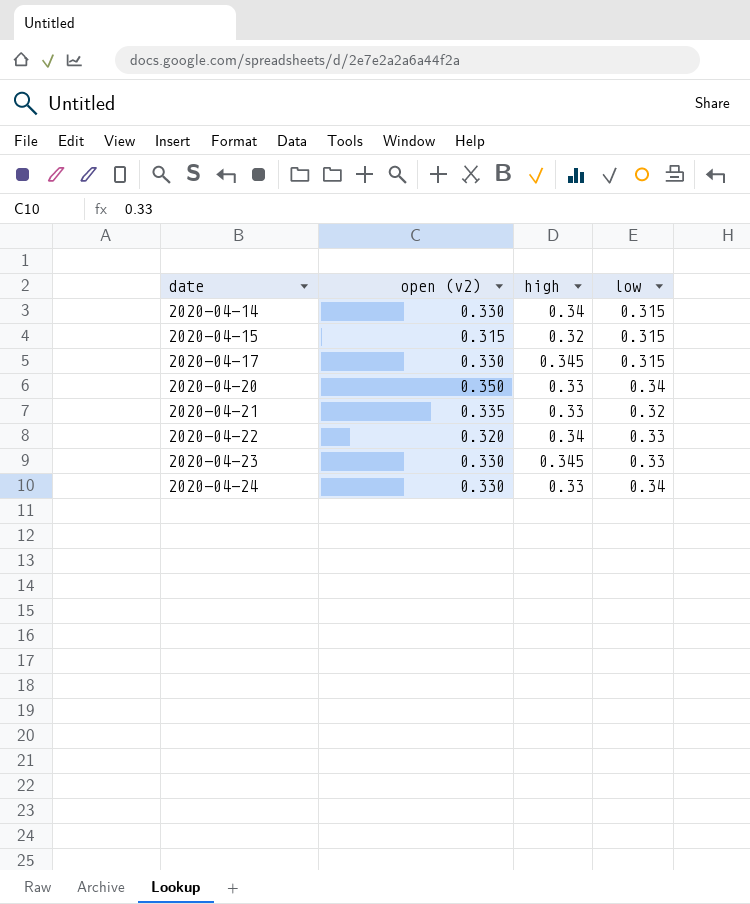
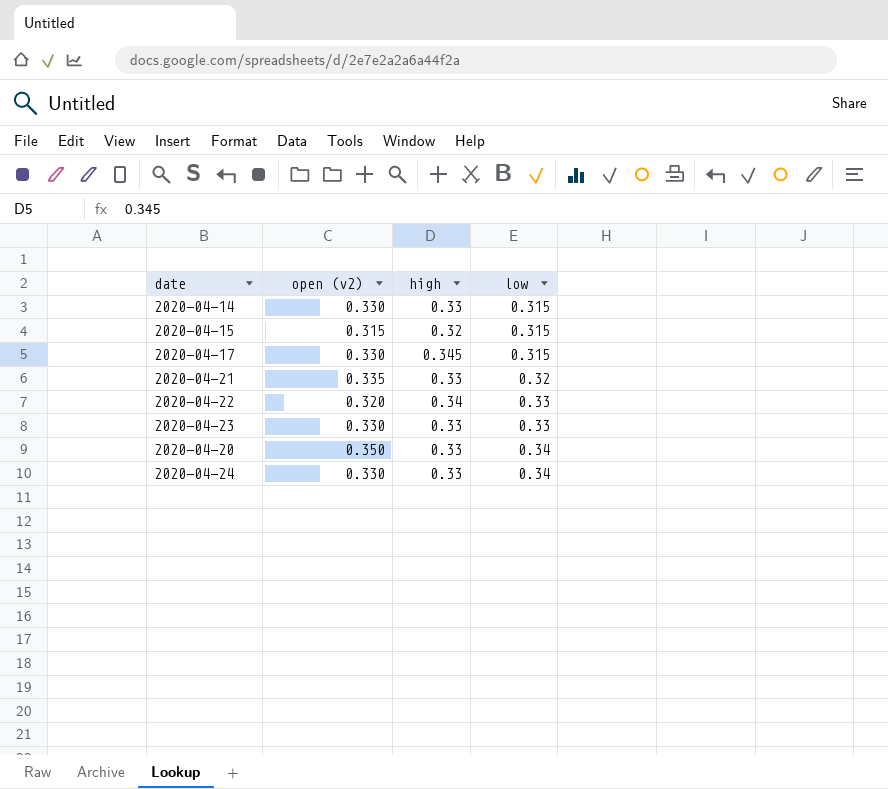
row order: date ascending -> low ascending
2020-04-14 | high: 0.34 -> 0.33
2020-04-23 | high: 0.345 -> 0.33

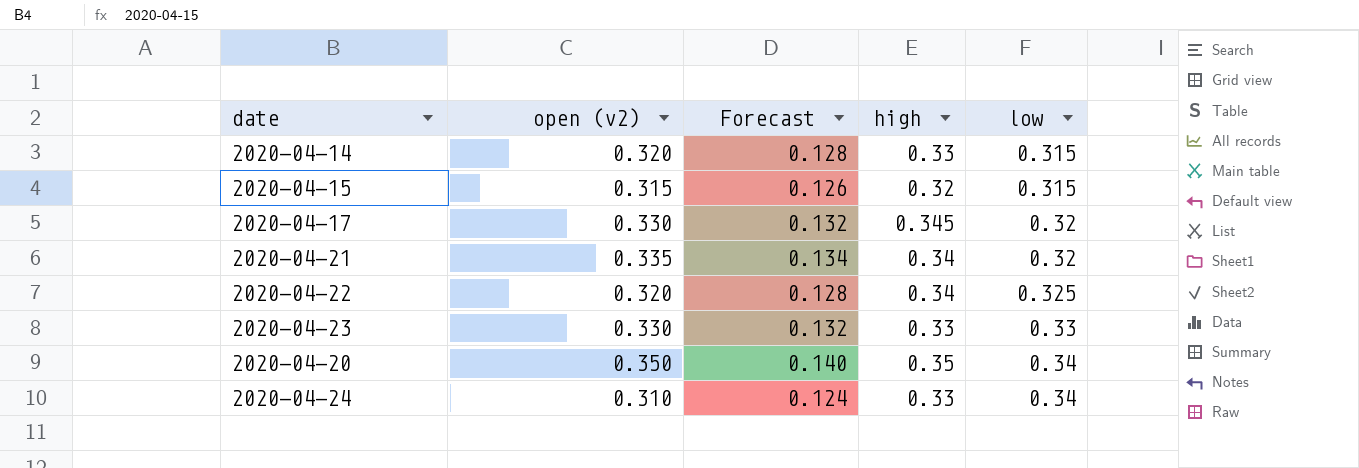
column Forecast | formula: none -> [open (v2)] * 0.4
2020-04-14 | open (v2): 0.330 -> 0.320
2020-04-17 | low: 0.315 -> 0.32
2020-04-21 | high: 0.33 -> 0.34
2020-04-22 | low: 0.33 -> 0.325
2020-04-20 | high: 0.33 -> 0.35
2020-04-24 | open (v2): 0.330 -> 0.310

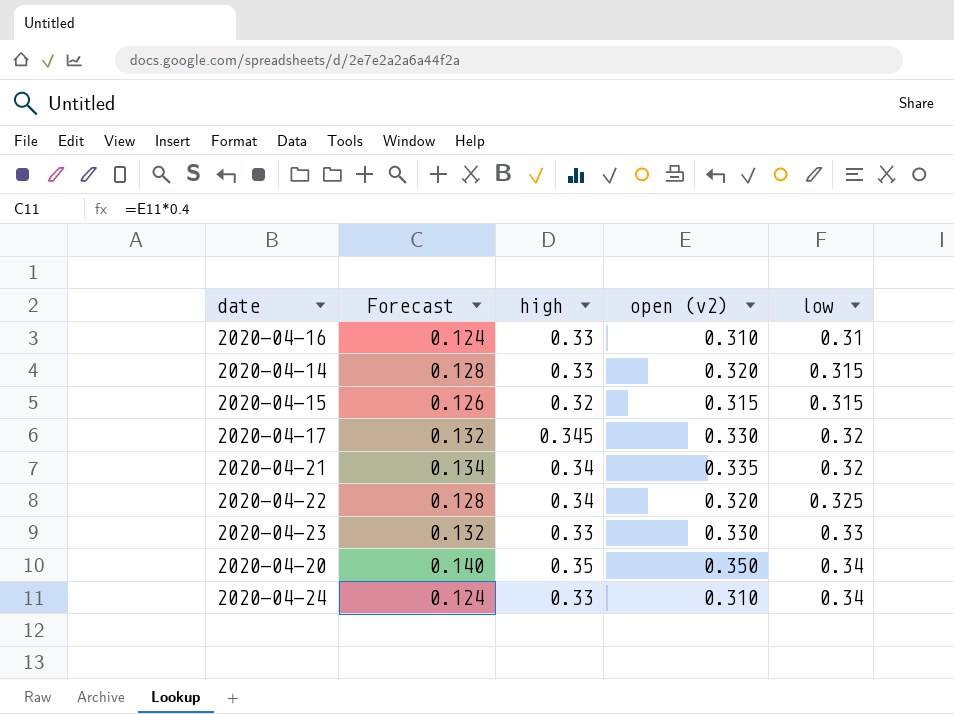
column open (v2) | position: 2 -> 4
row 2020-04-16: none -> 0.124 | 0.33 | 0.310 | 0.31

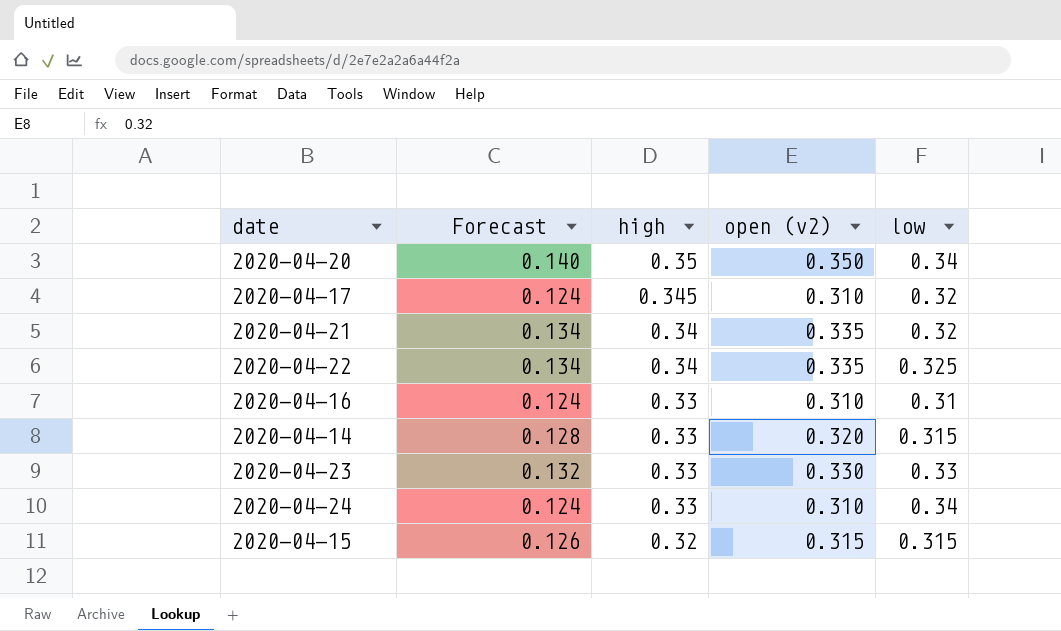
row order: low ascending -> high descending
2020-04-17 | Forecast: 0.132 -> 0.124
2020-04-17 | open (v2): 0.330 -> 0.310
2020-04-22 | Forecast: 0.128 -> 0.134
2020-04-22 | open (v2): 0.320 -> 0.335

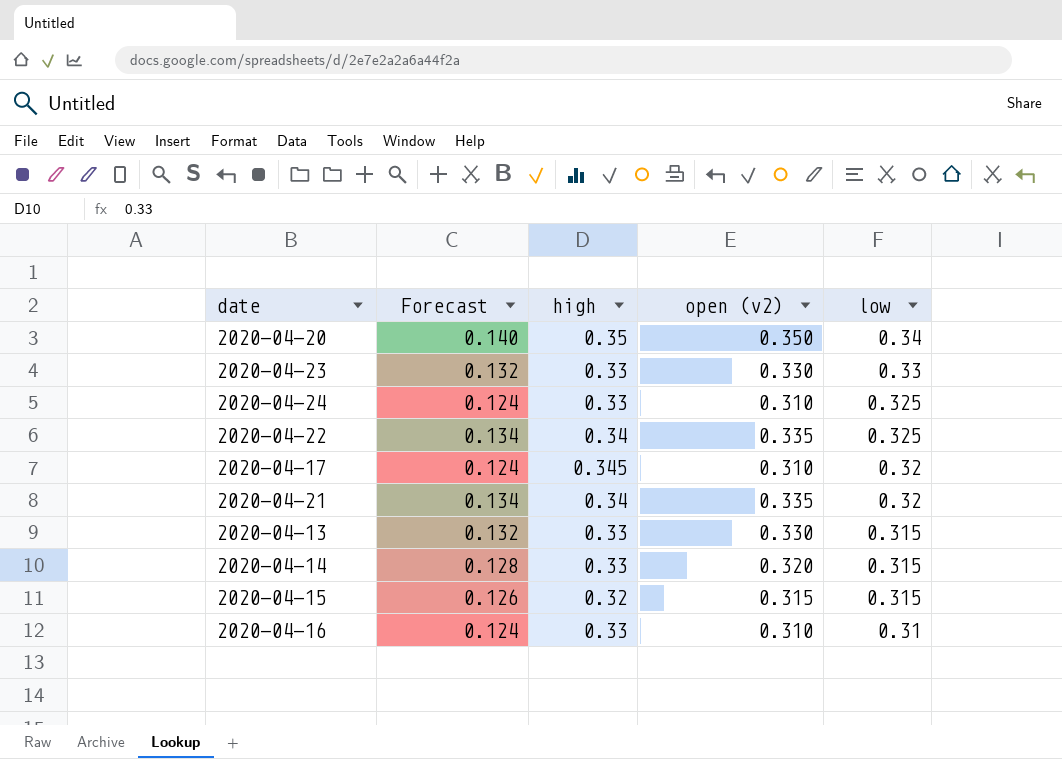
row order: high descending -> low descending
2020-04-24 | low: 0.34 -> 0.325
row 2020-04-13: none -> 0.132 | 0.33 | 0.330 | 0.315

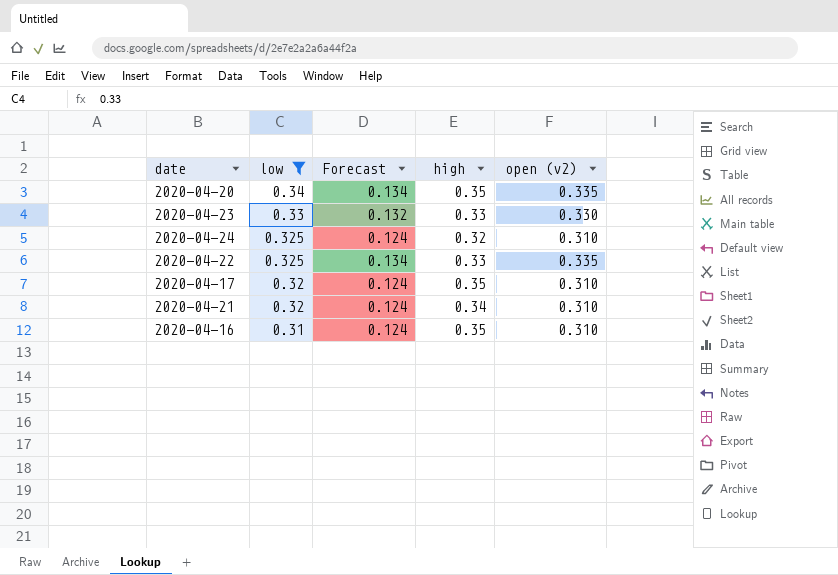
filter: none -> low != 0.315
column low | position: 5 -> 2
2020-04-20 | Forecast: 0.140 -> 0.134
2020-04-20 | open (v2): 0.350 -> 0.335
2020-04-24 | high: 0.33 -> 0.32
2020-04-22 | high: 0.34 -> 0.33
2020-04-17 | high: 0.345 -> 0.35
2020-04-21 | Forecast: 0.134 -> 0.124
2020-04-21 | open (v2): 0.335 -> 0.310
2020-04-16 | high: 0.33 -> 0.35

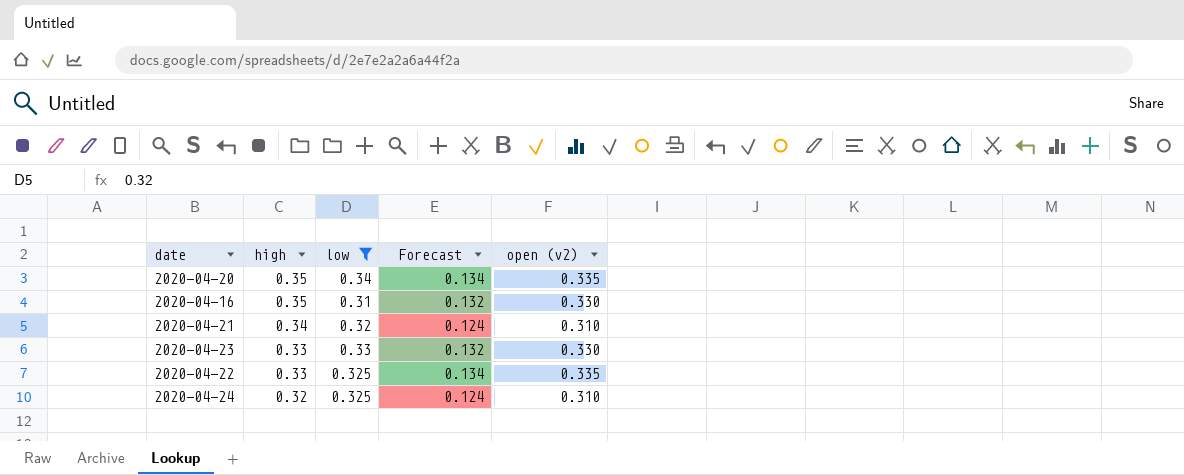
row order: low descending -> high descending
column high | position: 4 -> 2
row 2020-04-17: 0.32 | 0.124 | 0.35 | 0.310 -> none
2020-04-16 | Forecast: 0.124 -> 0.132
2020-04-16 | open (v2): 0.310 -> 0.330

